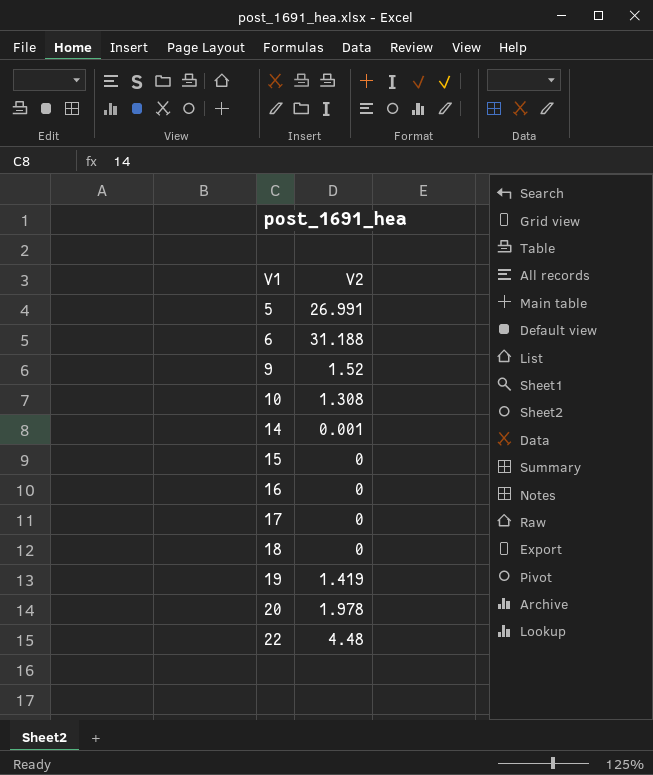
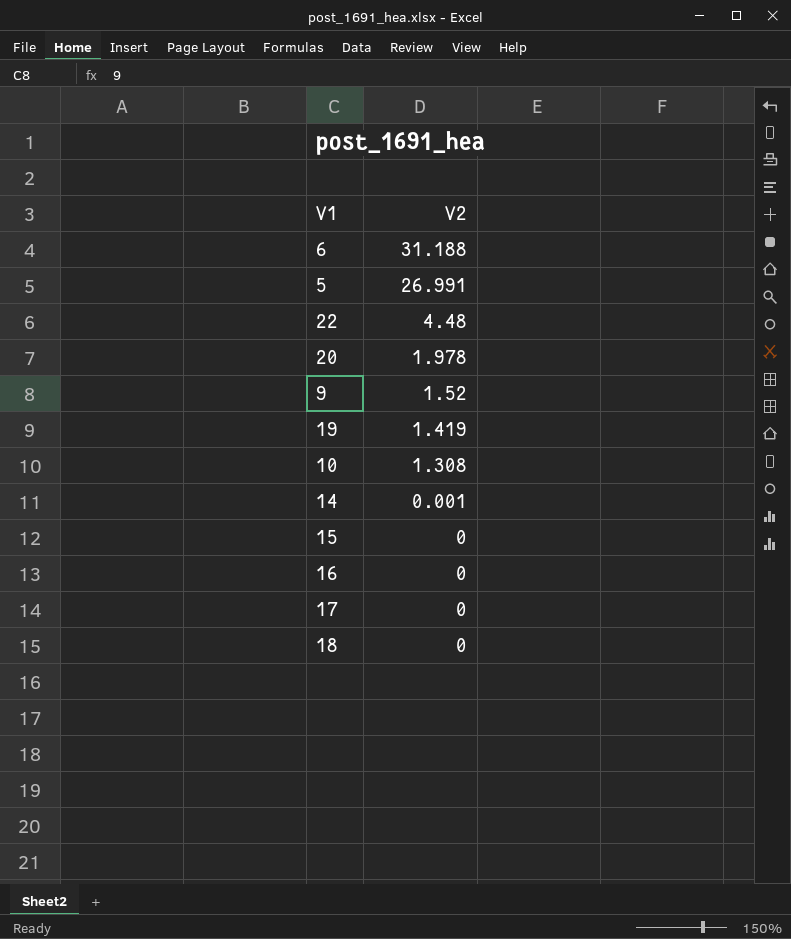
row order: V1 ascending -> V2 descending

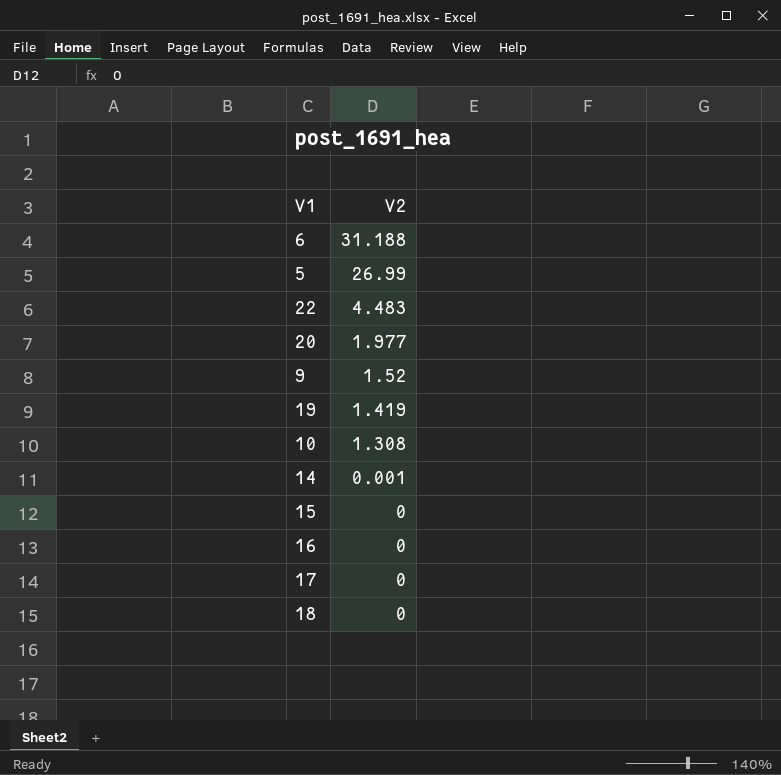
5 | V2: 26.991 -> 26.99
22 | V2: 4.48 -> 4.483
20 | V2: 1.978 -> 1.977

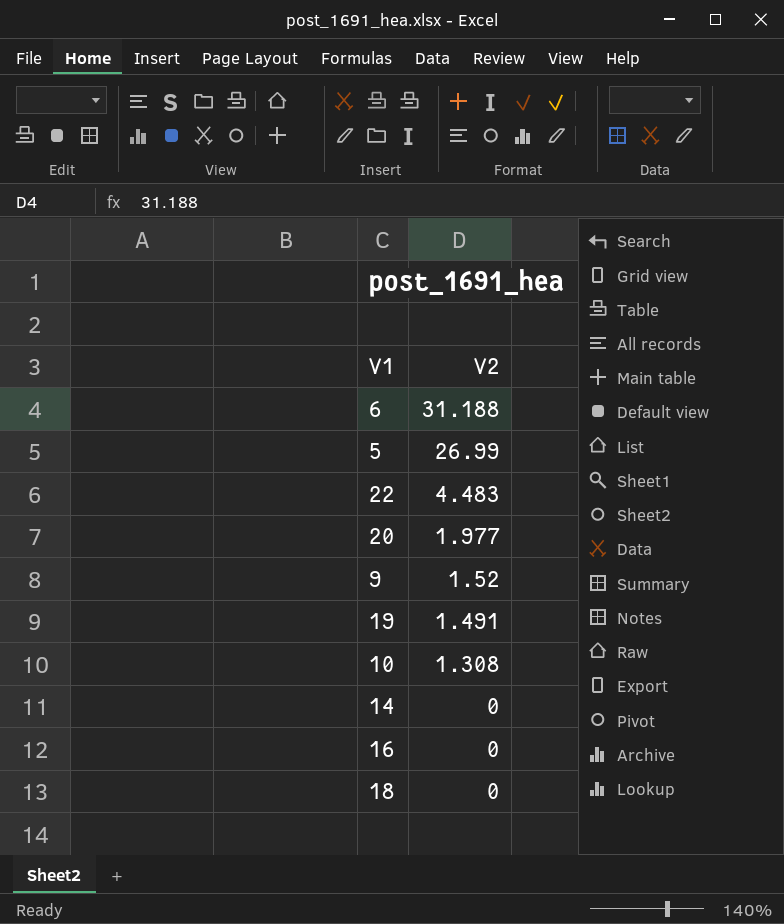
row 15: 0 -> none
row 17: 0 -> none
19 | V2: 1.419 -> 1.491
14 | V2: 0.001 -> 0

